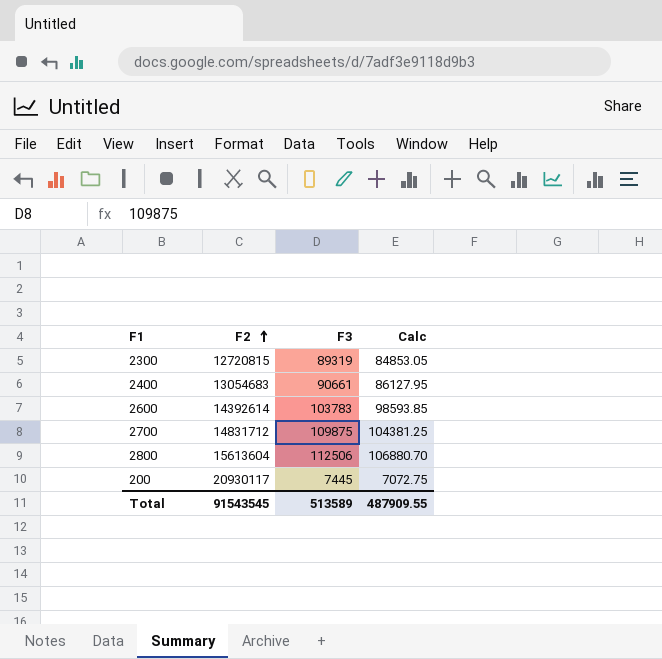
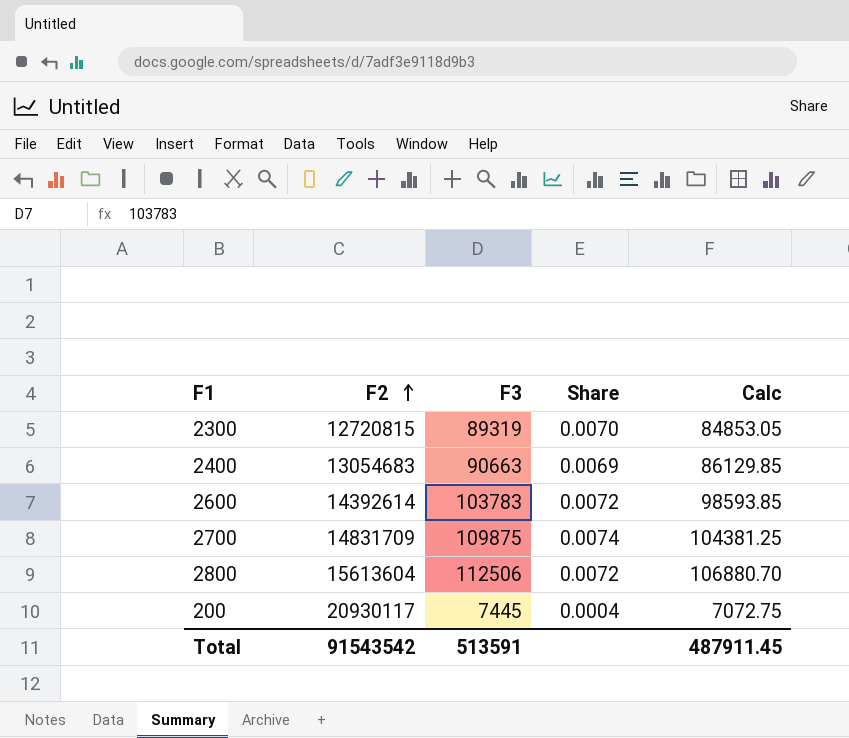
column Share | formula: none -> [F3] / [F2]
2400 | F3: 90661 -> 90663
2400 | Calc: 86127.95 -> 86129.85
2700 | F2: 14831712 -> 14831709
Total | F2: 91543545 -> 91543542
Total | F3: 513589 -> 513591
Total | Calc: 487909.55 -> 487911.45

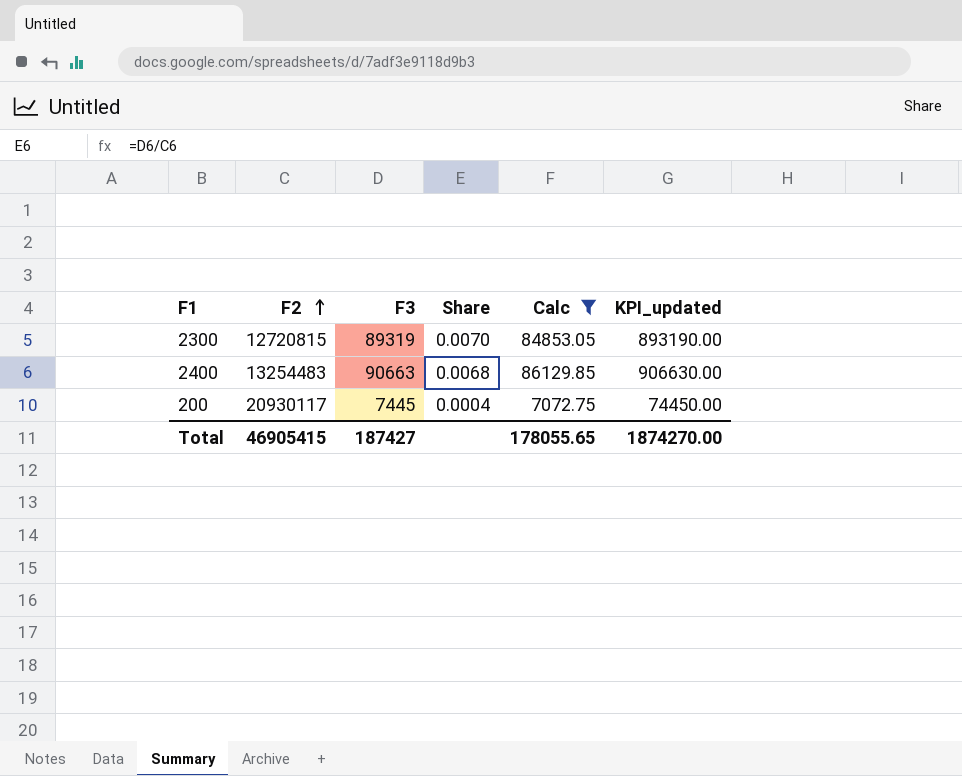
filter: none -> Calc <= 86129.85
column KPI_updated | formula: none -> [F3] * 10
2400 | F2: 13054683 -> 13254483
2400 | Share: 0.0069 -> 0.0068
Total | F2: 91543542 -> 46905415
Total | F3: 513591 -> 187427
Total | Calc: 487911.45 -> 178055.65

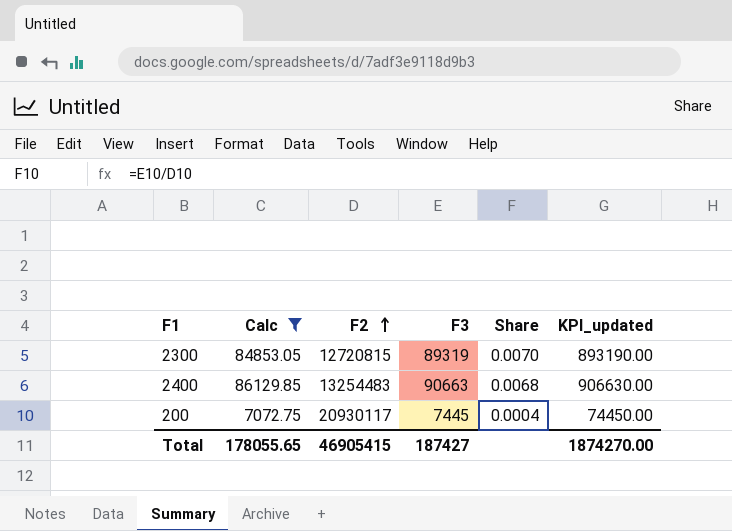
column Calc | position: 5 -> 2

